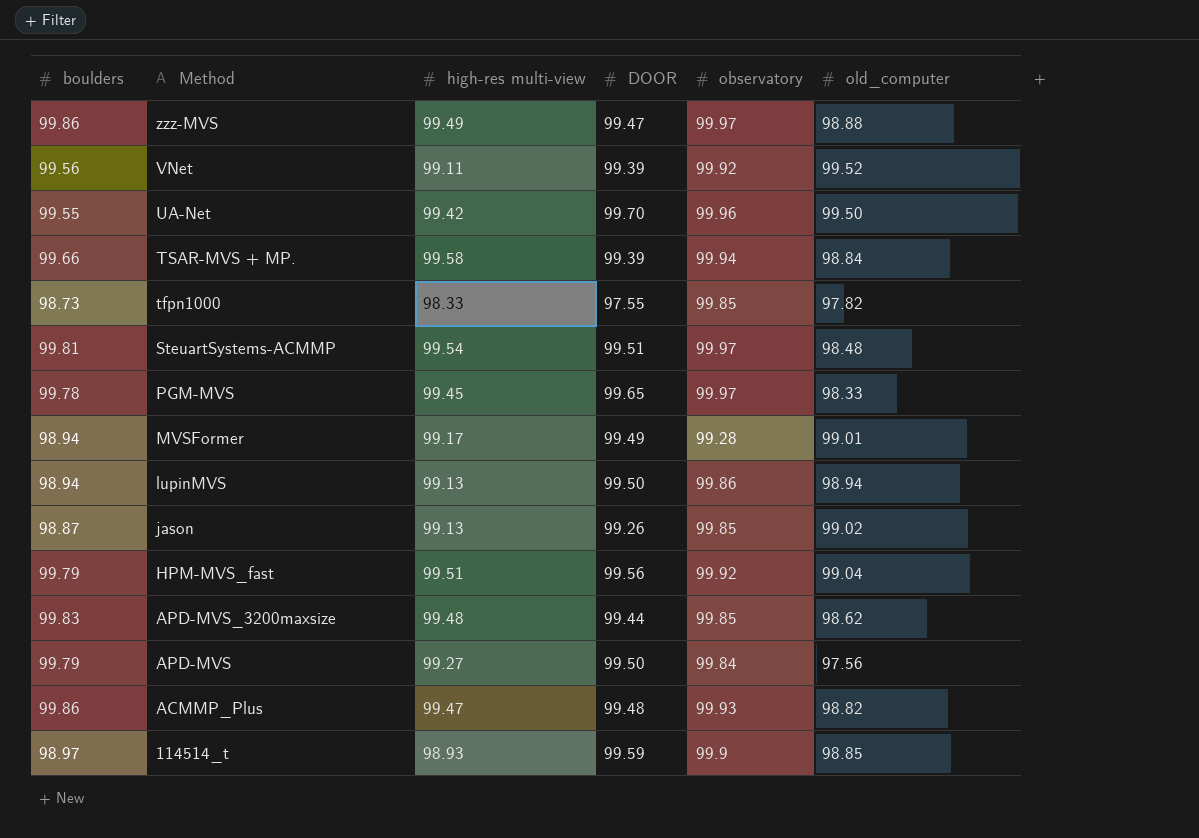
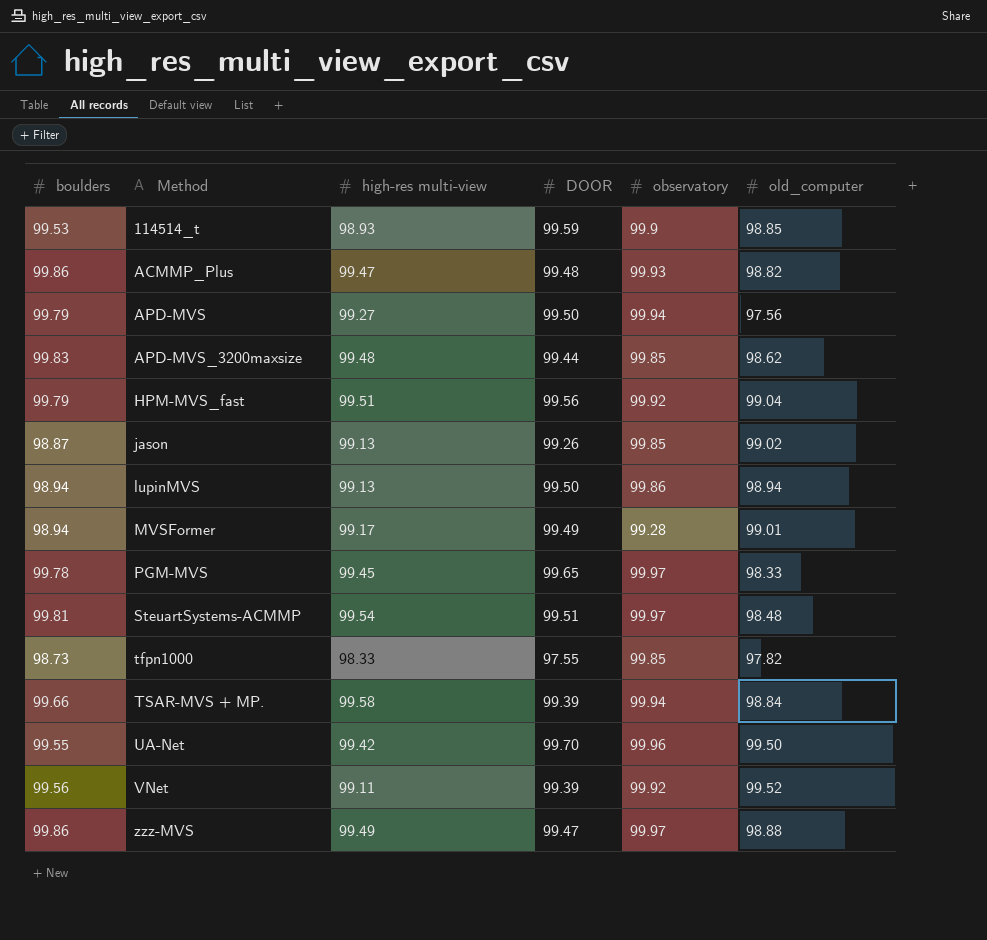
row order: Method descending -> Method ascending
114514_t | boulders: 98.97 -> 99.53
APD-MVS | observatory: 99.84 -> 99.94

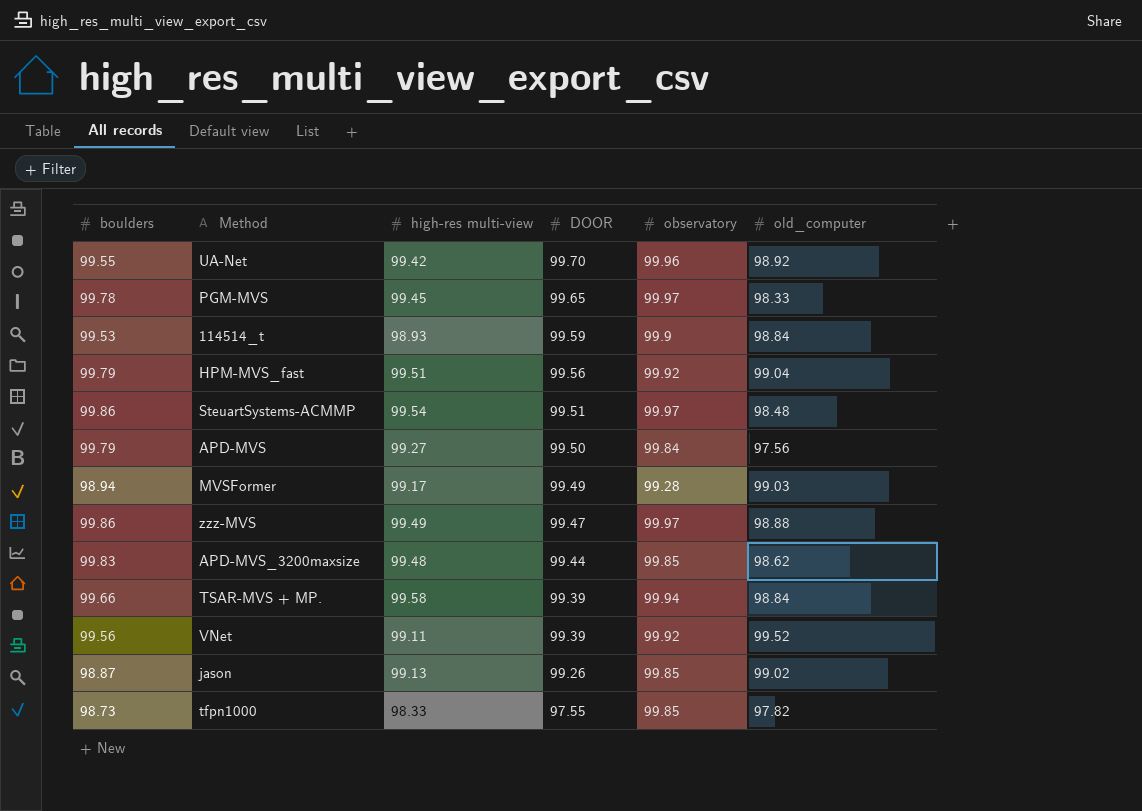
row order: Method ascending -> DOOR descending
row ACMMP_Plus: 99.86 | 99.47 | 99.48 | 99.93 | 98.82 -> none
row lupinMVS: 98.94 | 99.13 | 99.50 | 99.86 | 98.94 -> none
UA-Net | old_computer: 99.50 -> 98.92
114514_t | old_computer: 98.85 -> 98.84
SteuartSystems-ACMMP | boulders: 99.81 -> 99.86
APD-MVS | observatory: 99.94 -> 99.84
MVSFormer | old_computer: 99.01 -> 99.03

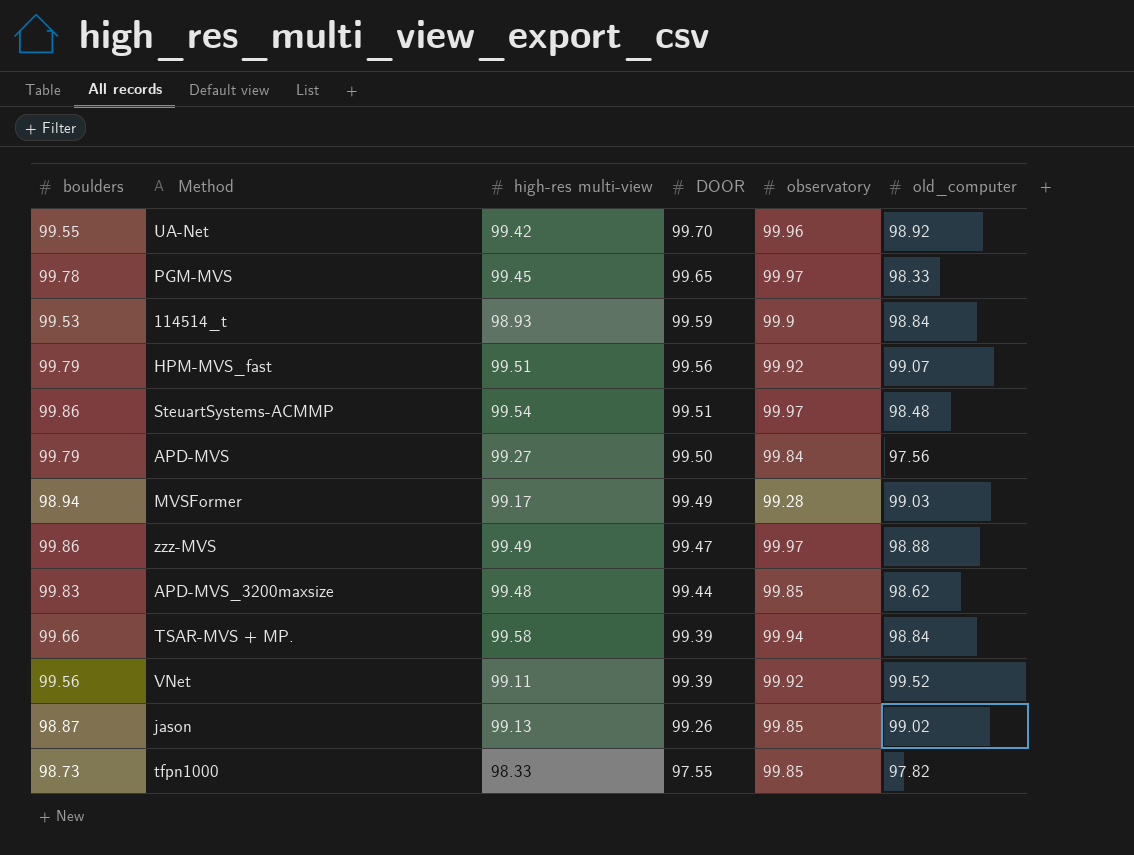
HPM-MVS_fast | old_computer: 99.04 -> 99.07

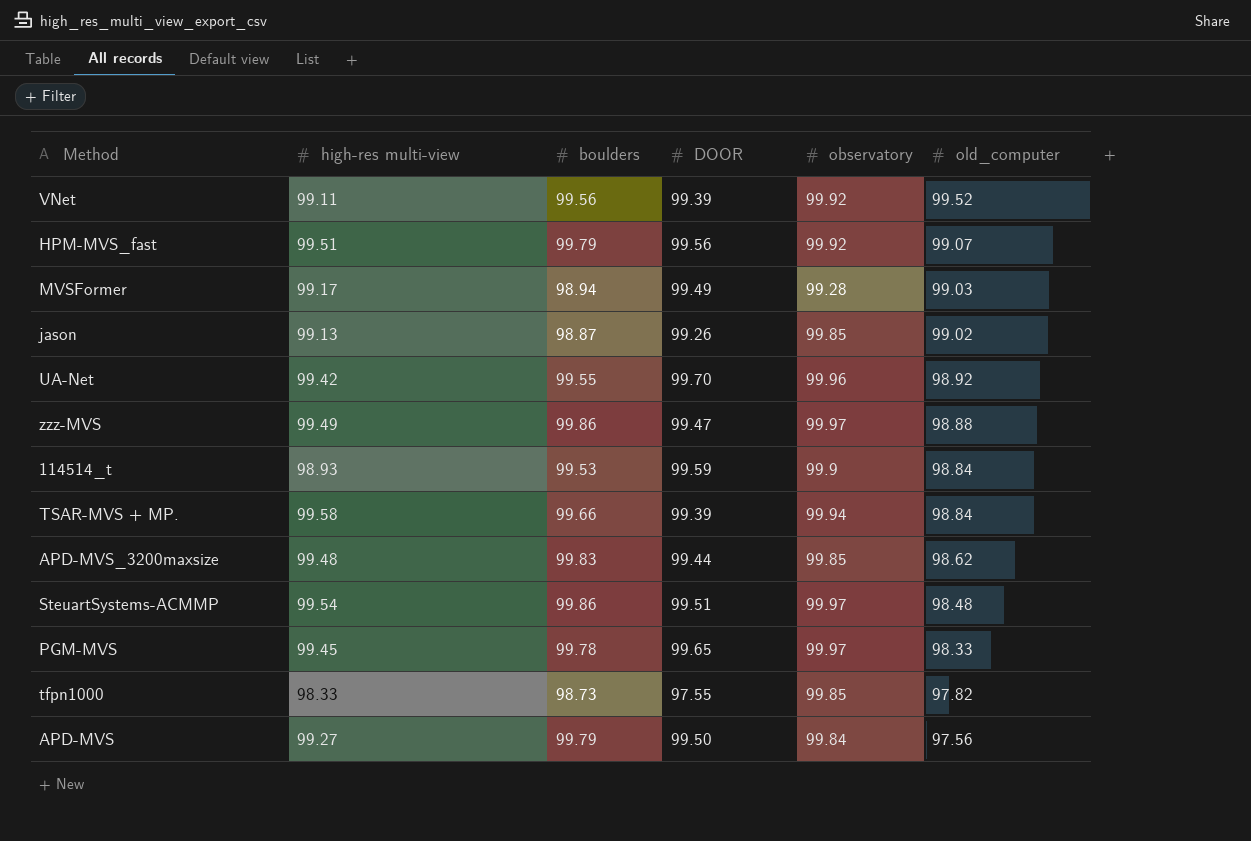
row order: DOOR descending -> old_computer descending
column boulders | position: 1 -> 3

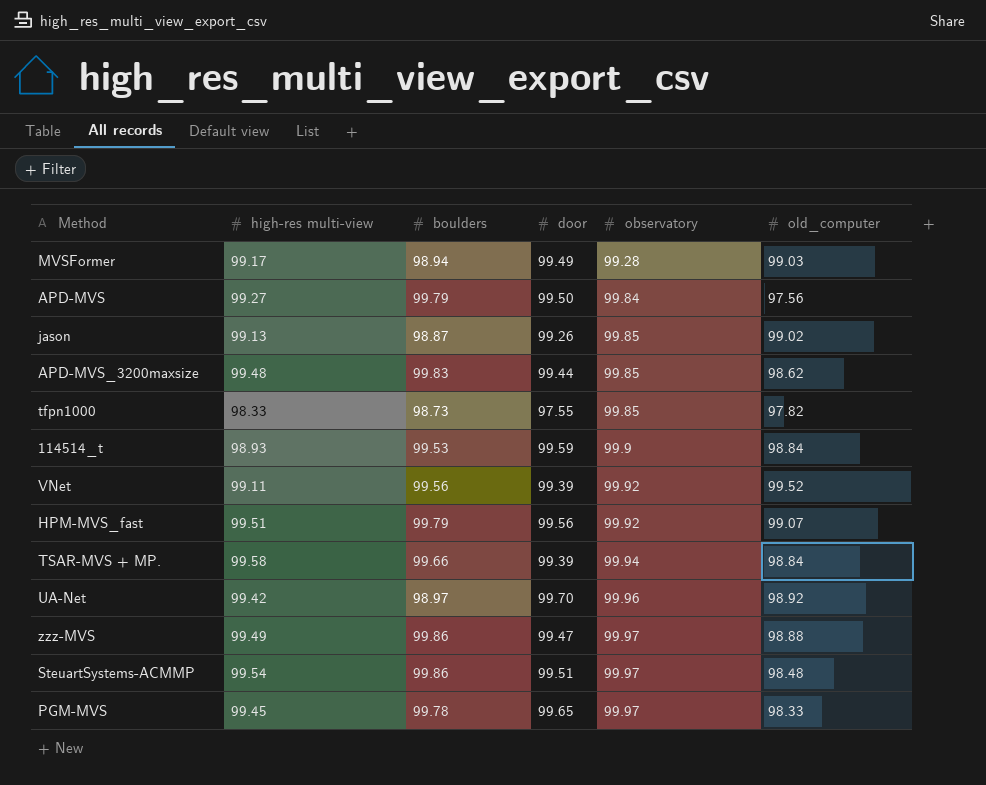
row order: old_computer descending -> observatory ascending
column name: DOOR -> door
UA-Net | boulders: 99.55 -> 98.97

